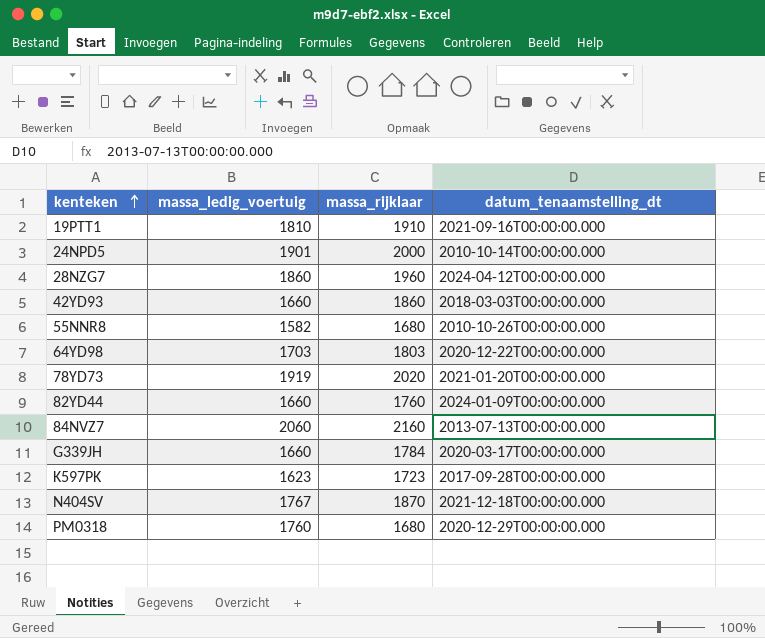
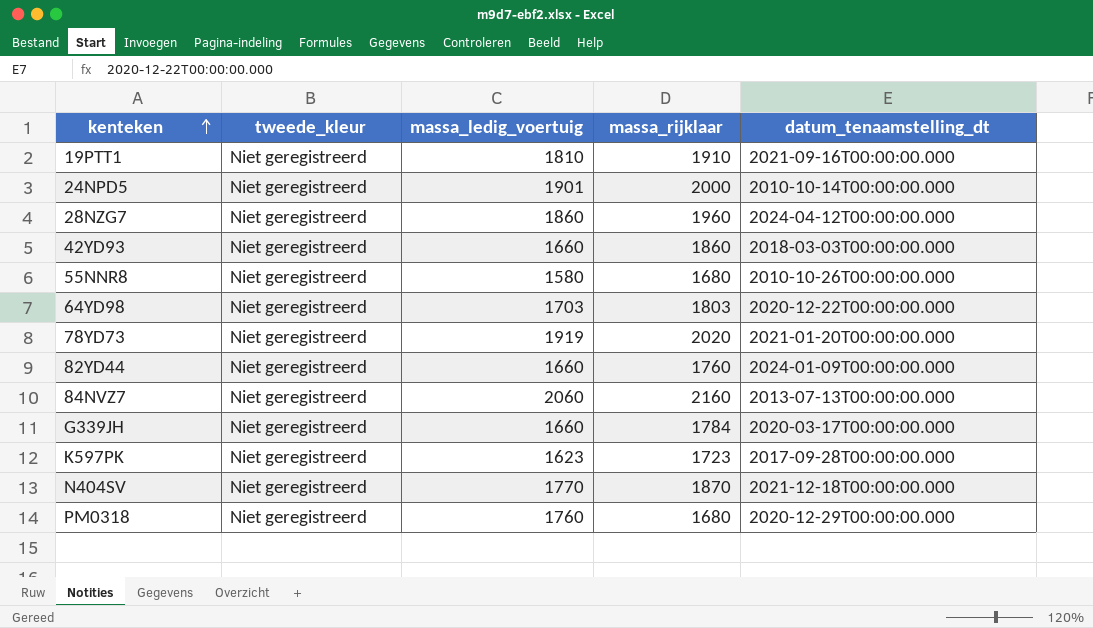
column tweede_kleur | position: none -> 2
55NNR8 | massa_ledig_voertuig: 1582 -> 1580
N404SV | massa_ledig_voertuig: 1767 -> 1770

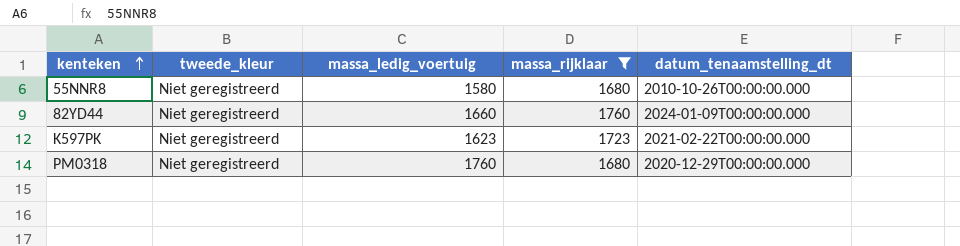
filter: none -> massa_rijklaar <= 1760
K597PK | datum_tenaamstelling_dt: 2017-09-28T00:00:00.000 -> 2021-02-22T00:00:00.000

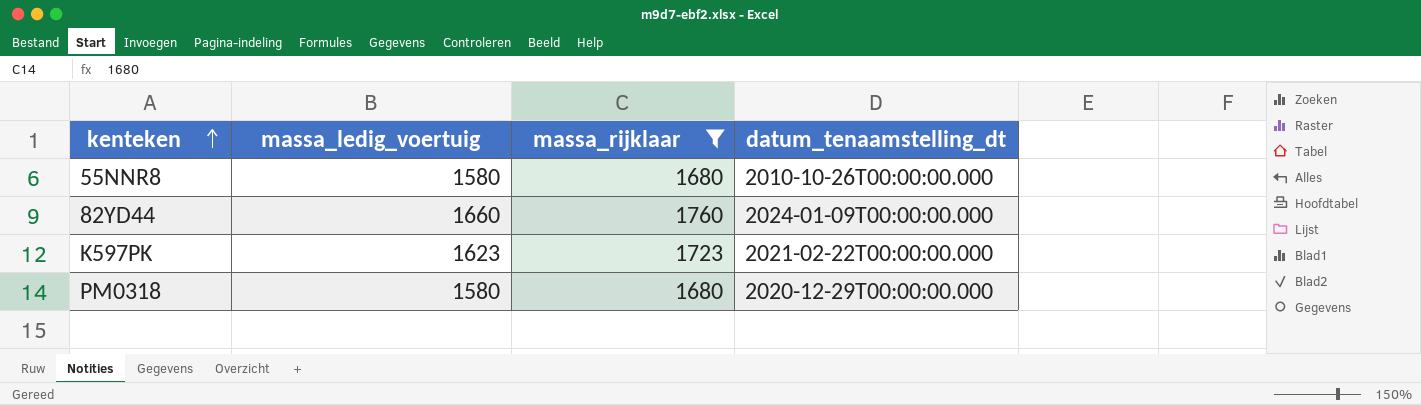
column tweede_kleur | position: 2 -> none
PM0318 | massa_ledig_voertuig: 1760 -> 1580

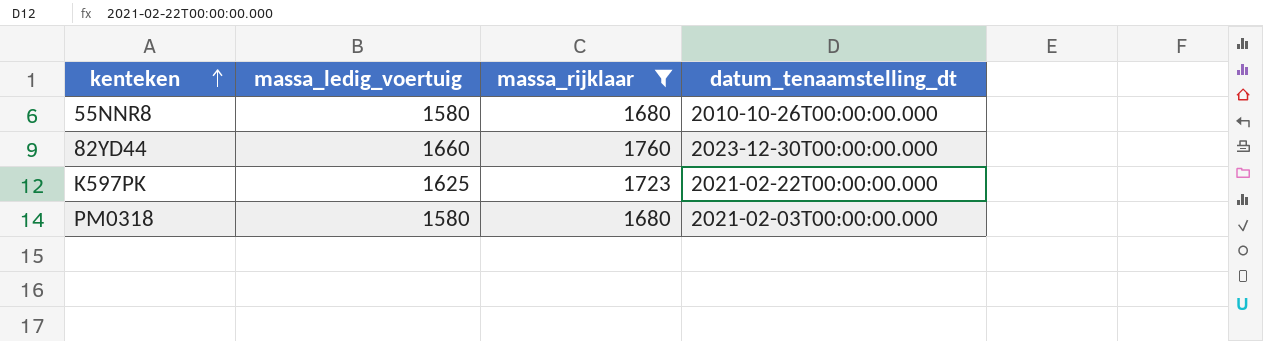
82YD44 | datum_tenaamstelling_dt: 2024-01-09T00:00:00.000 -> 2023-12-30T00:00:00.000
K597PK | massa_ledig_voertuig: 1623 -> 1625
PM0318 | datum_tenaamstelling_dt: 2020-12-29T00:00:00.000 -> 2021-02-03T00:00:00.000

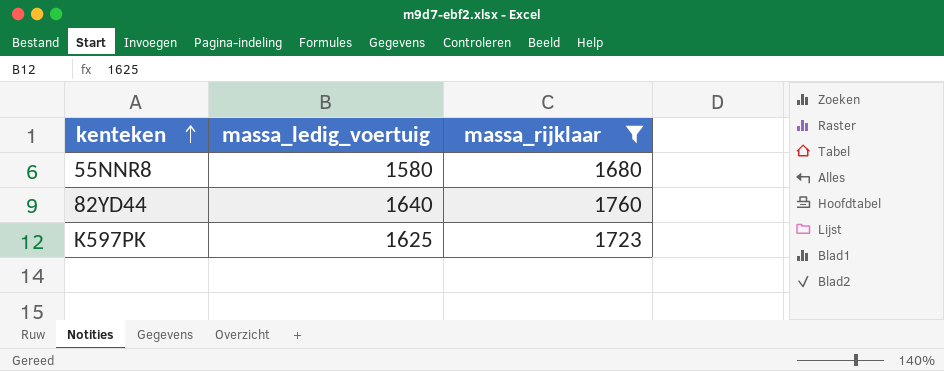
column datum_tenaamstelling_dt | position: 4 -> none
row PM0318: 1580 | 1680 | 2021-02-03T00:00:00.000 -> none
82YD44 | massa_ledig_voertuig: 1660 -> 1640

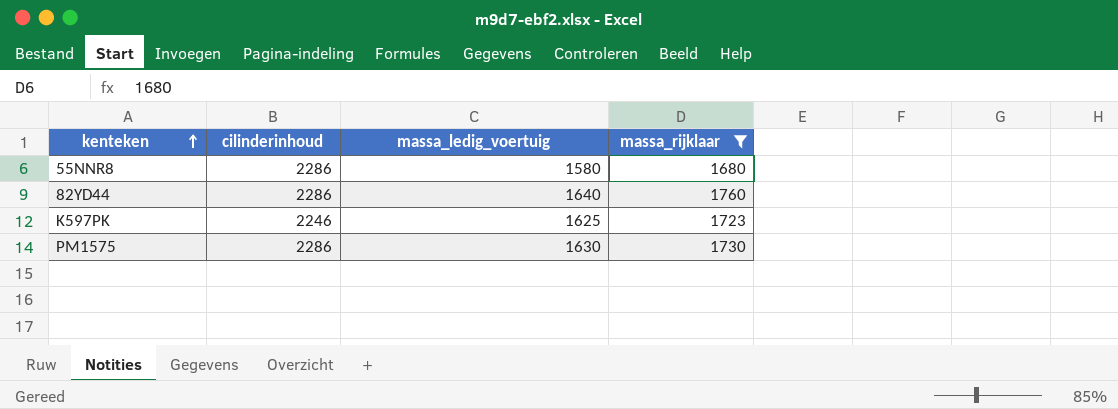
column cilinderinhoud | position: none -> 2
row PM1575: none -> 2286 | 1630 | 1730

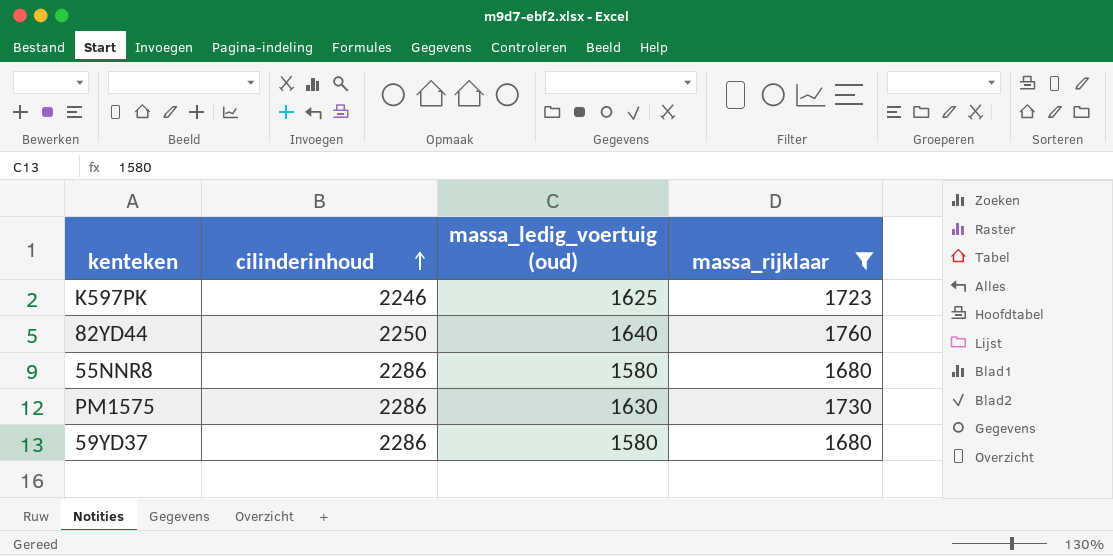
row order: kenteken ascending -> cilinderinhoud ascending
column name: massa_ledig_voertuig -> massa_ledig_voertuig (oud)
82YD44 | cilinderinhoud: 2286 -> 2250
row 59YD37: none -> 2286 | 1580 | 1680

